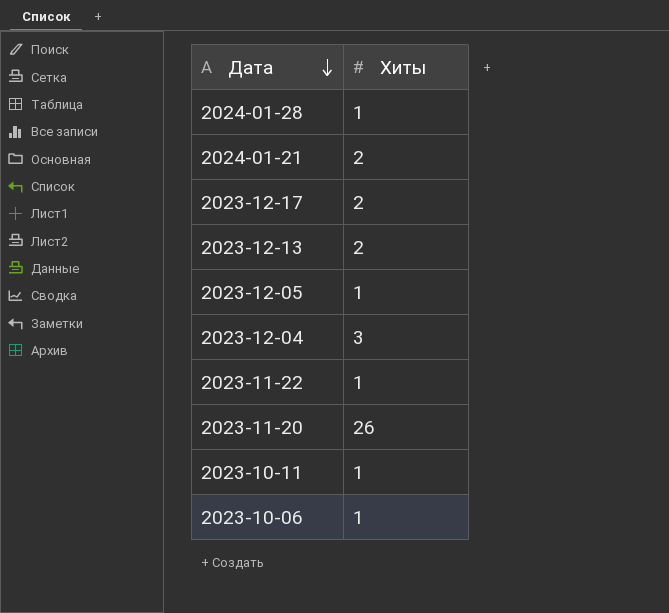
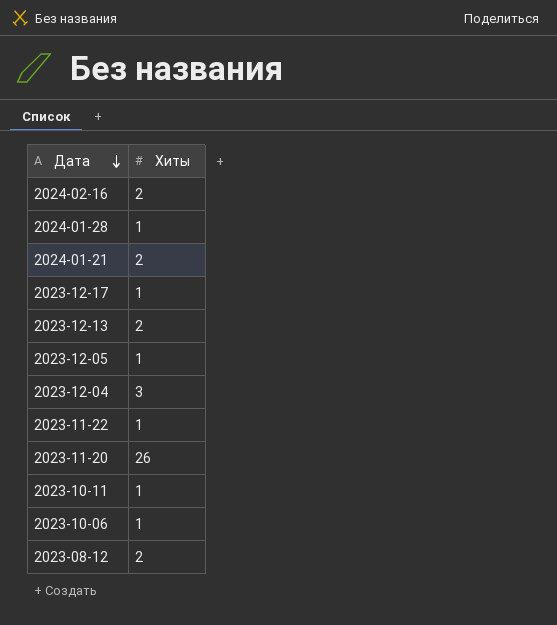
row 2024-02-16: none -> 2
2023-12-17 | Хиты: 2 -> 1
row 2023-08-12: none -> 2

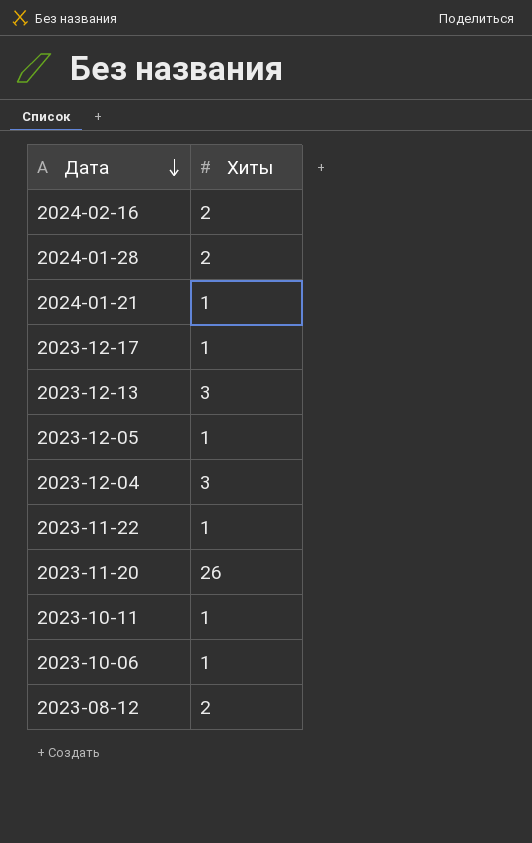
2024-01-28 | Хиты: 1 -> 2
2024-01-21 | Хиты: 2 -> 1
2023-12-13 | Хиты: 2 -> 3

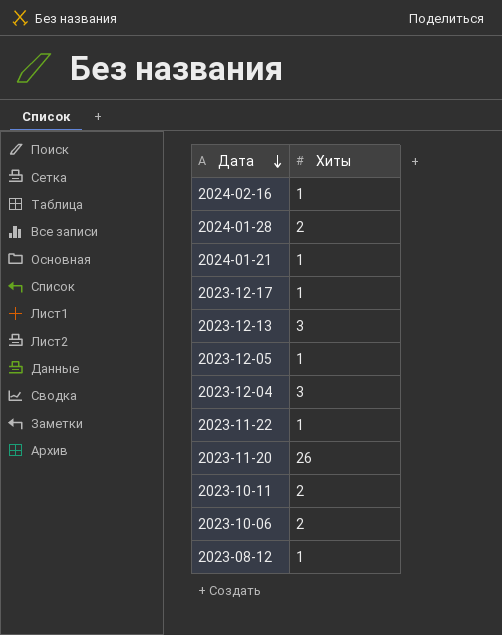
2024-02-16 | Хиты: 2 -> 1
2023-10-11 | Хиты: 1 -> 2
2023-10-06 | Хиты: 1 -> 2
2023-08-12 | Хиты: 2 -> 1

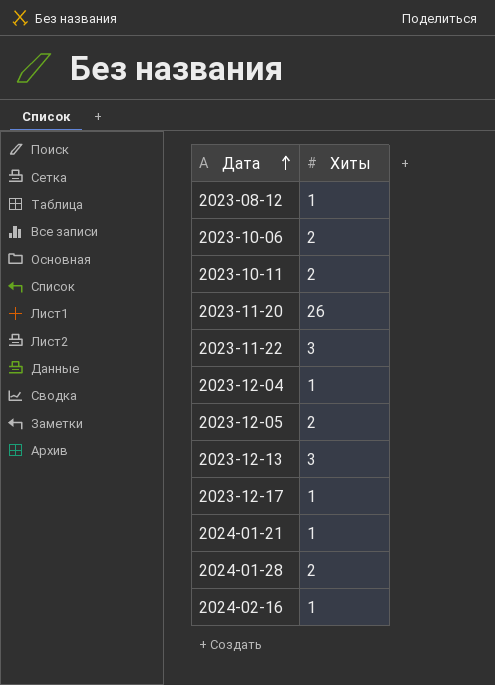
row order: Дата descending -> Дата ascending
2023-11-22 | Хиты: 1 -> 3
2023-12-04 | Хиты: 3 -> 1
2023-12-05 | Хиты: 1 -> 2

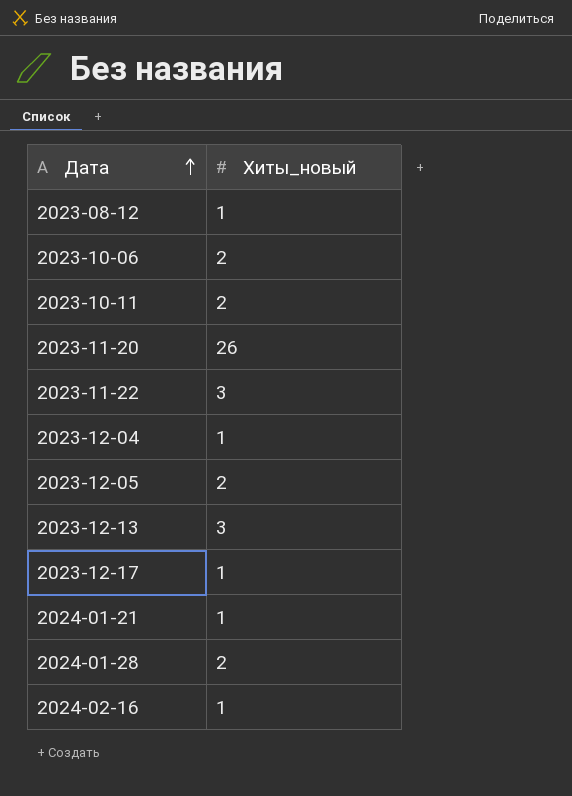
column name: Хиты -> Хиты_новый

